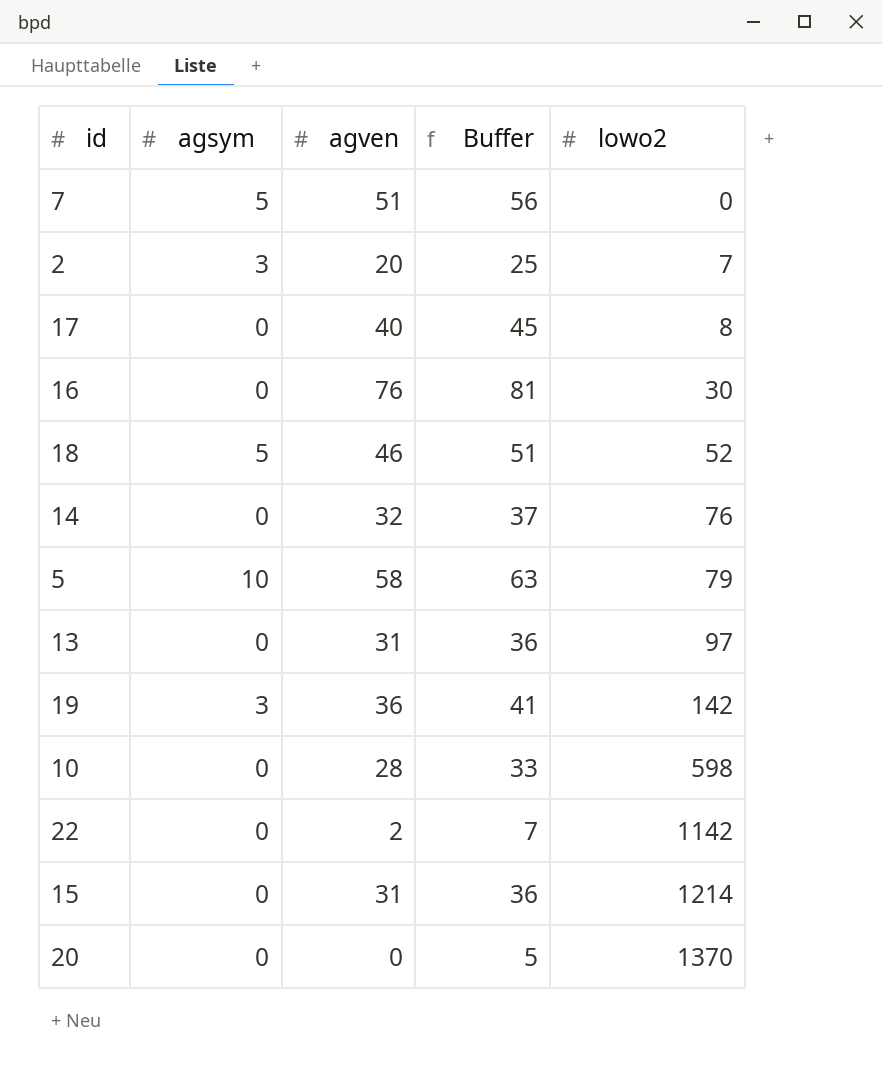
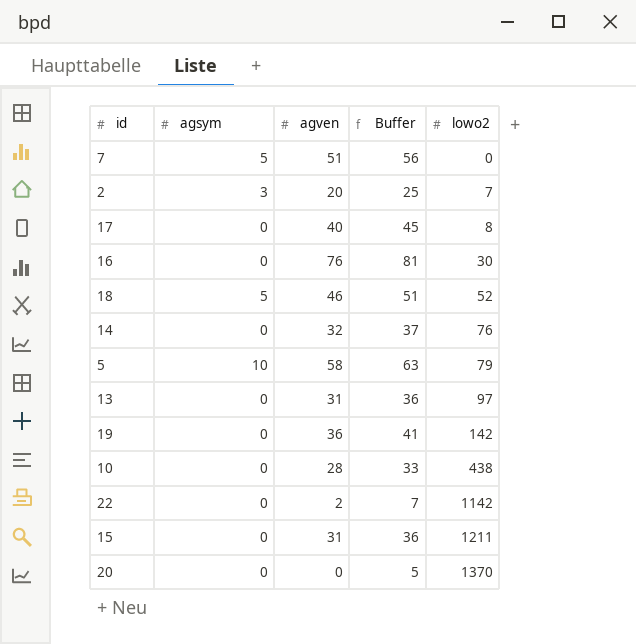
19 | agsym: 3 -> 0
10 | lowo2: 598 -> 438
15 | lowo2: 1214 -> 1211

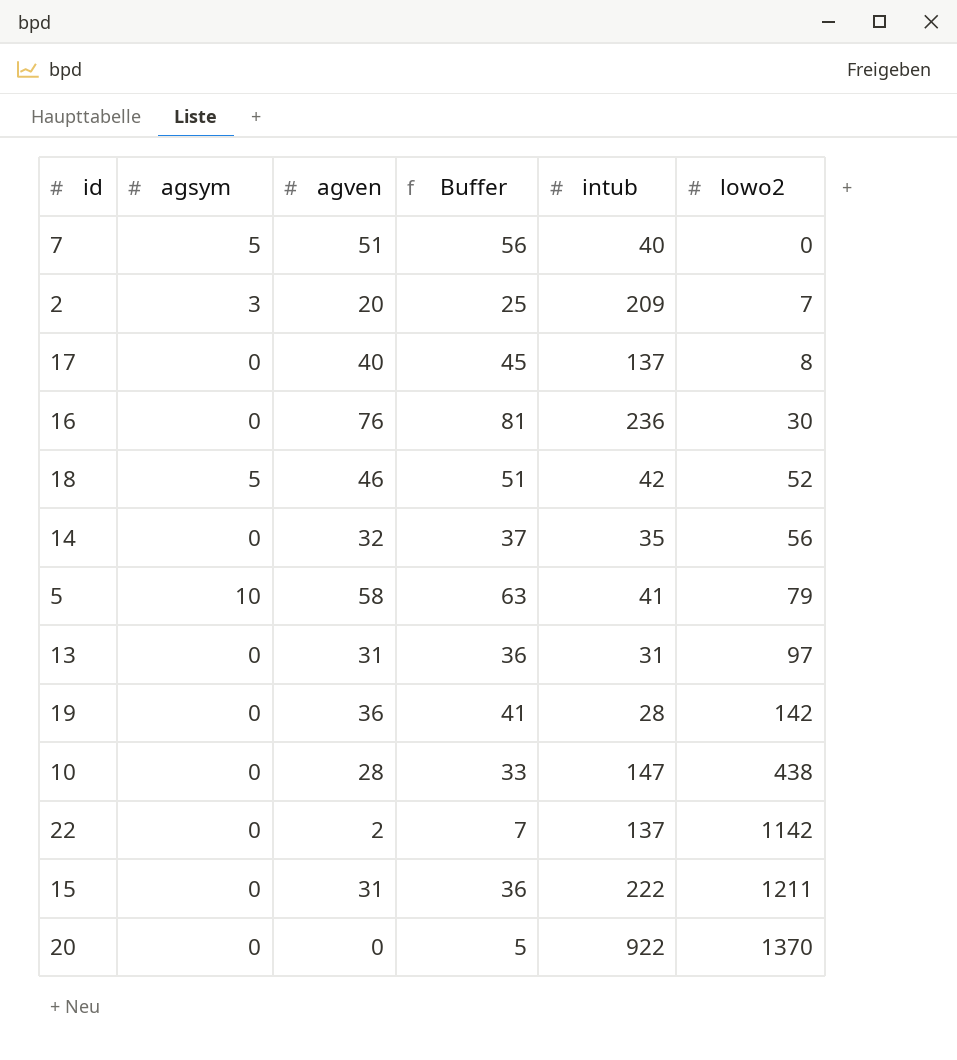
column intub | position: none -> 5
14 | lowo2: 76 -> 56

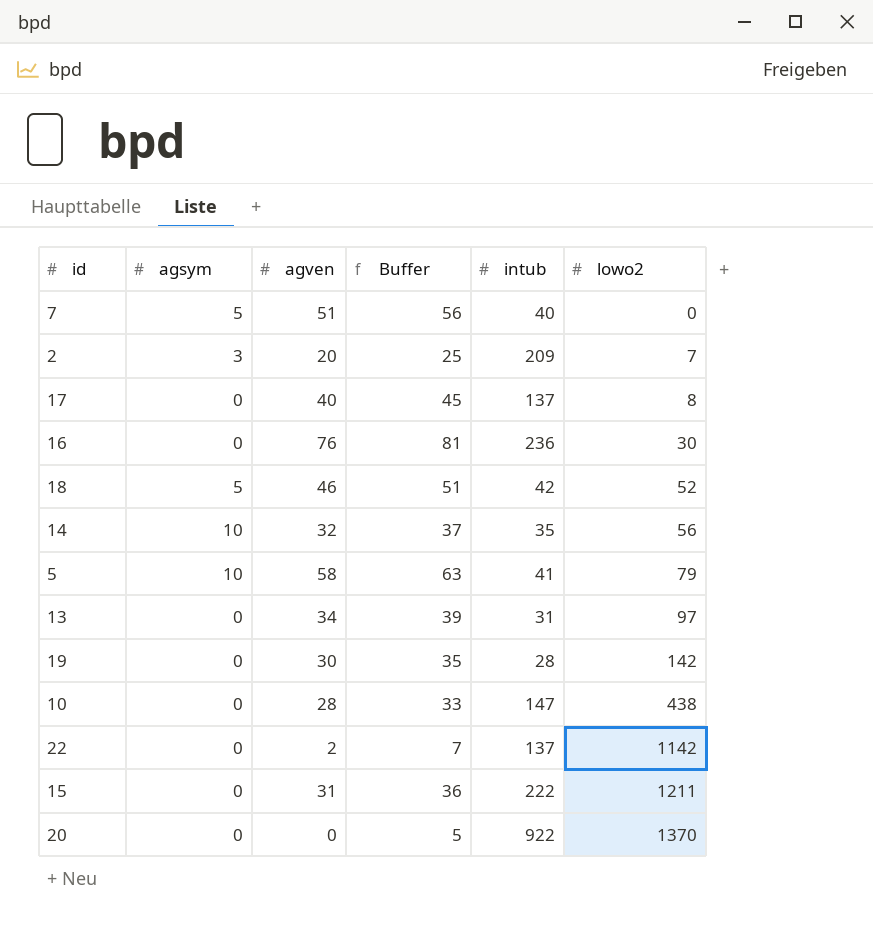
14 | agsym: 0 -> 10
13 | agven: 31 -> 34
13 | Buffer: 36 -> 39
19 | agven: 36 -> 30
19 | Buffer: 41 -> 35

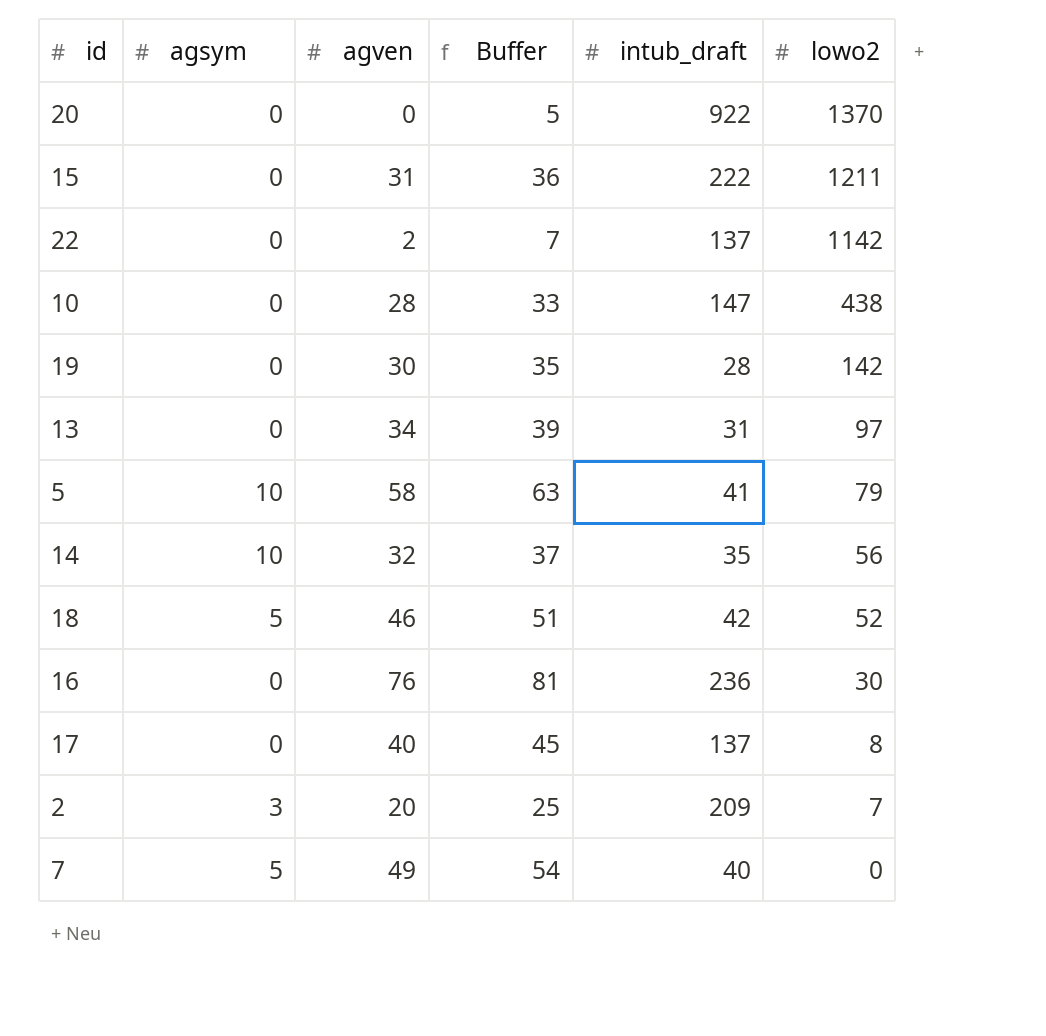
row order: lowo2 ascending -> lowo2 descending
column name: intub -> intub_draft
7 | agven: 51 -> 49
7 | Buffer: 56 -> 54

